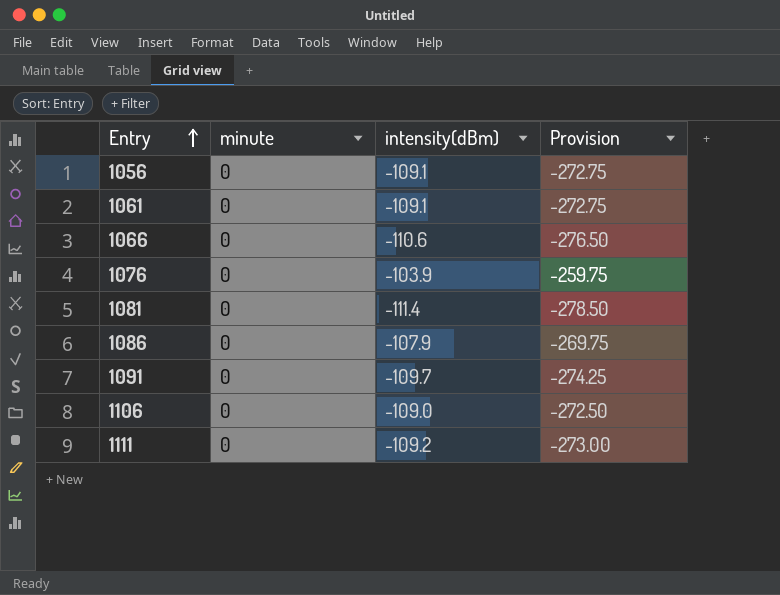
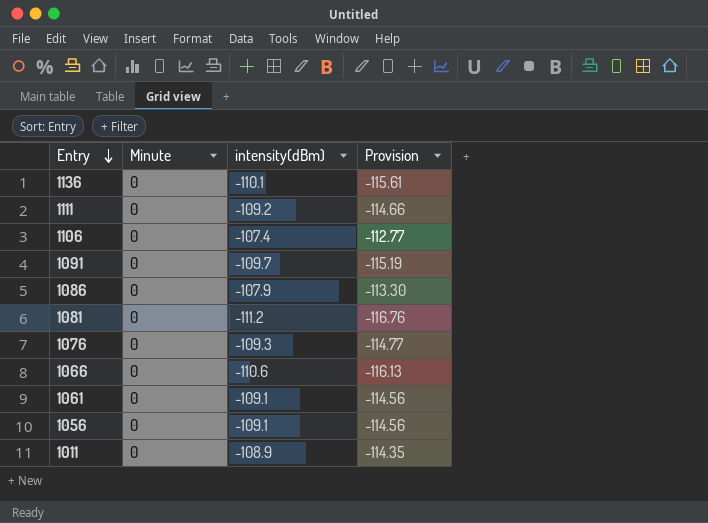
row order: Entry ascending -> Entry descending
column name: minute -> Minute
column Provision | formula: [intensity(dBm)] * 2.5 -> [intensity(dBm)] * 1.05
row 1136: none -> 0 | -110.1 | -115.61
1106 | intensity(dBm): -109.0 -> -107.4
1081 | intensity(dBm): -111.4 -> -111.2
1076 | intensity(dBm): -103.9 -> -109.3
row 1011: none -> 0 | -108.9 | -114.35

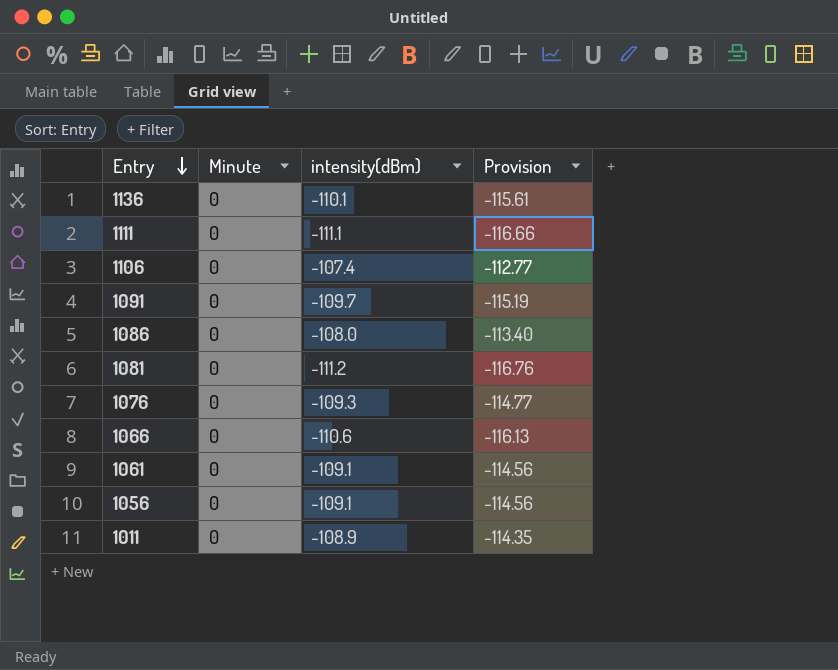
1111 | intensity(dBm): -109.2 -> -111.1
1111 | Provision: -114.66 -> -116.66
1086 | intensity(dBm): -107.9 -> -108.0
1086 | Provision: -113.30 -> -113.40

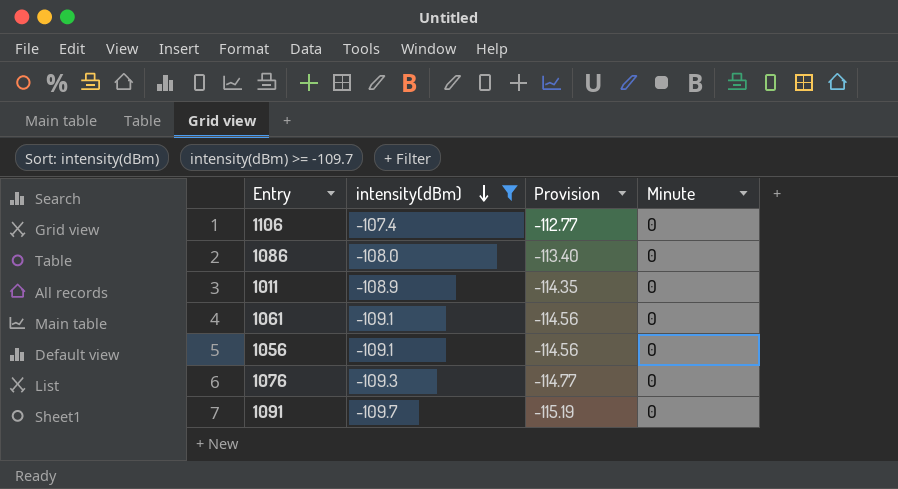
filter: none -> intensity(dBm) >= -109.7
row order: Entry descending -> intensity(dBm) descending
column Minute | position: 2 -> 4

